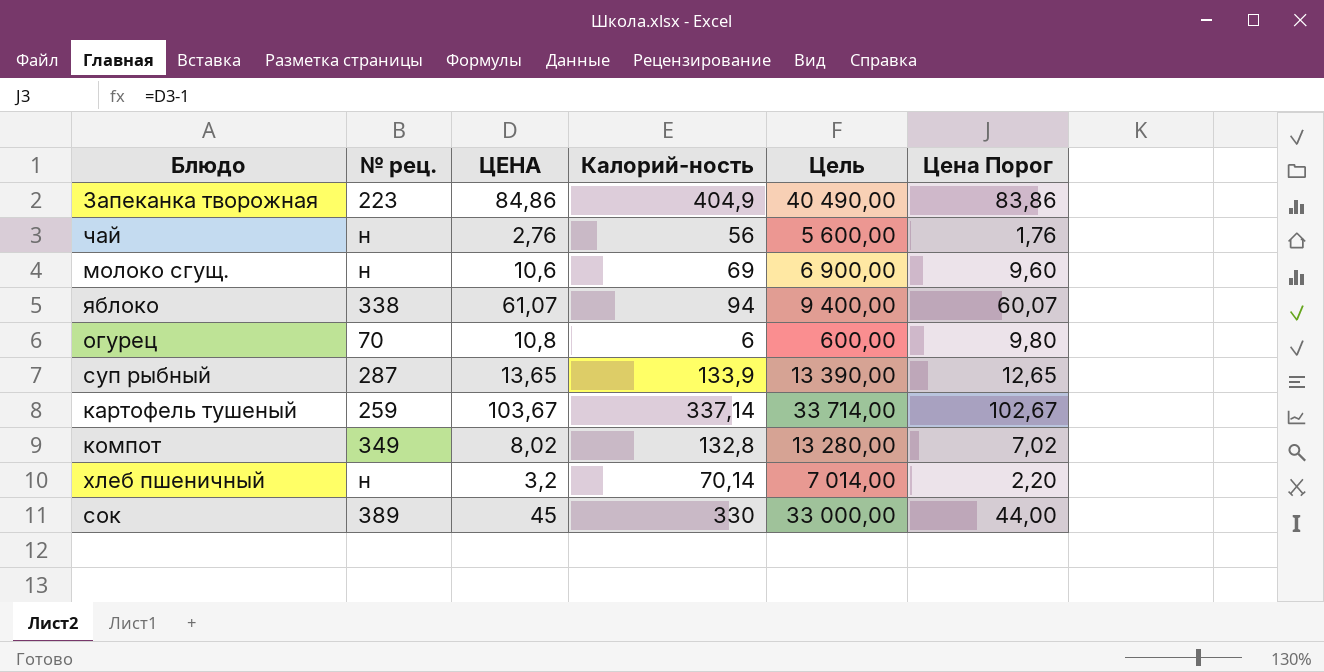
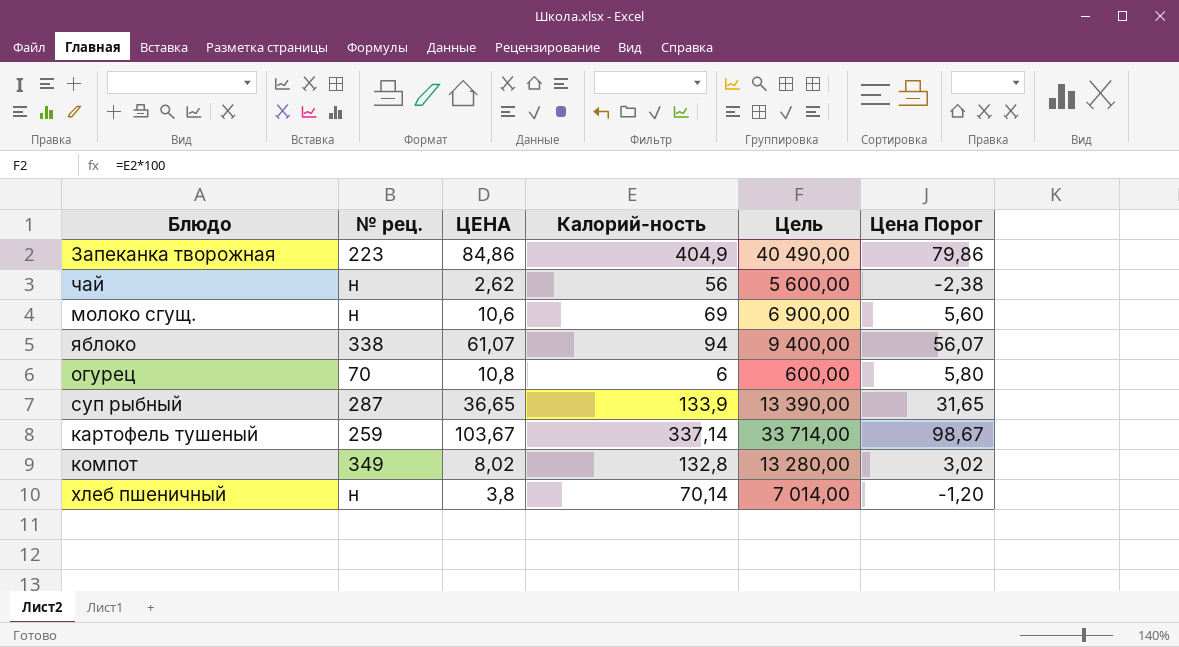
column Цена Порог | formula: [ЦЕНА] - 1 -> [ЦЕНА] - 5
row сок: 389 | 45 | 330 | 33 000,00 | 44,00 -> none
чай | ЦЕНА: 2,76 -> 2,62
суп рыбный | ЦЕНА: 13,65 -> 36,65
хлеб пшеничный | ЦЕНА: 3,2 -> 3,8

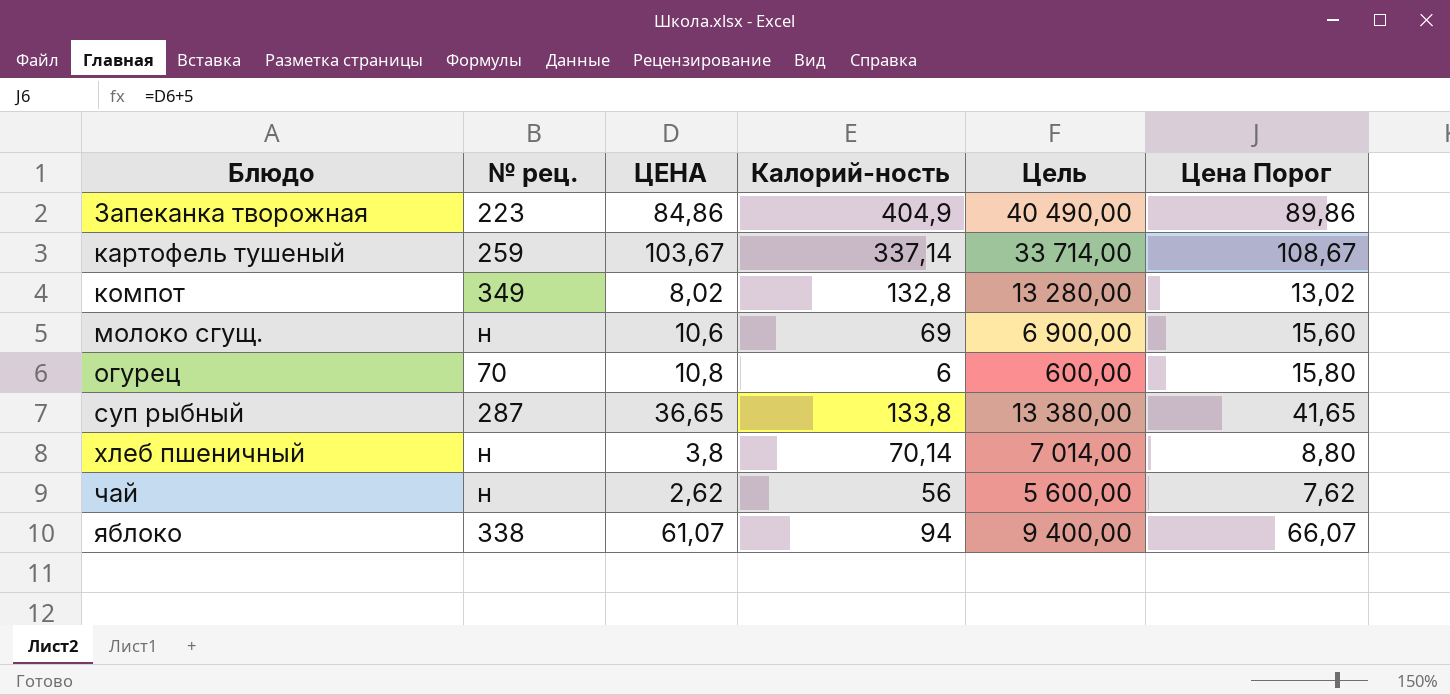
row order: none -> Блюдо ascending
column Цена Порог | formula: [ЦЕНА] - 5 -> [ЦЕНА] + 5
суп рыбный | Калорий-ность: 133,9 -> 133,8
суп рыбный | Цель: 13 390,00 -> 13 380,00

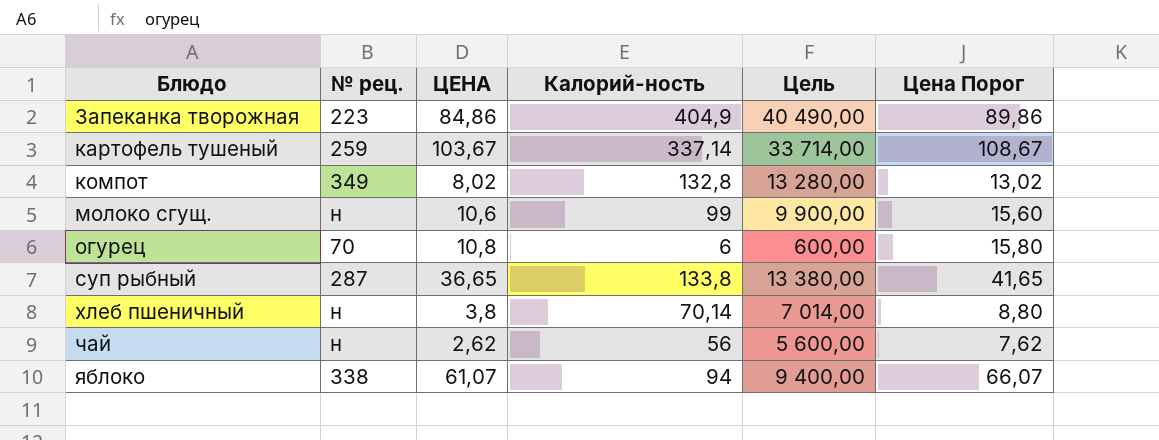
молоко сгущ. | Калорий-ность: 69 -> 99
молоко сгущ. | Цель: 6 900,00 -> 9 900,00

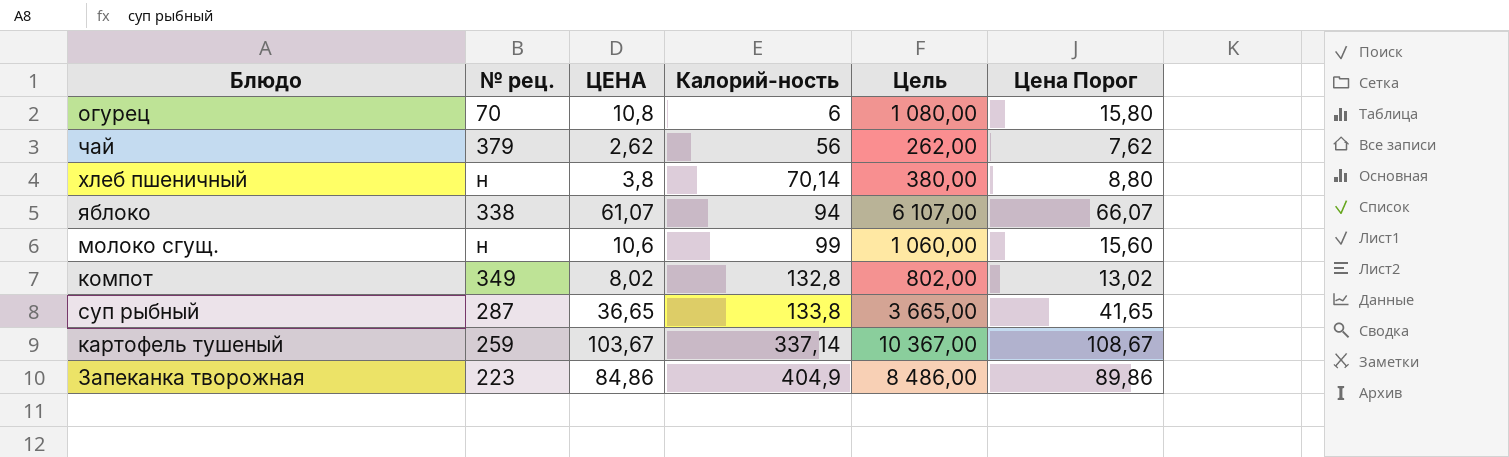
row order: Блюдо ascending -> Калорий-ность ascending
column Цель | formula: [Калорий-ность] * 100 -> [ЦЕНА] * 100
чай | № рец.: н -> 379

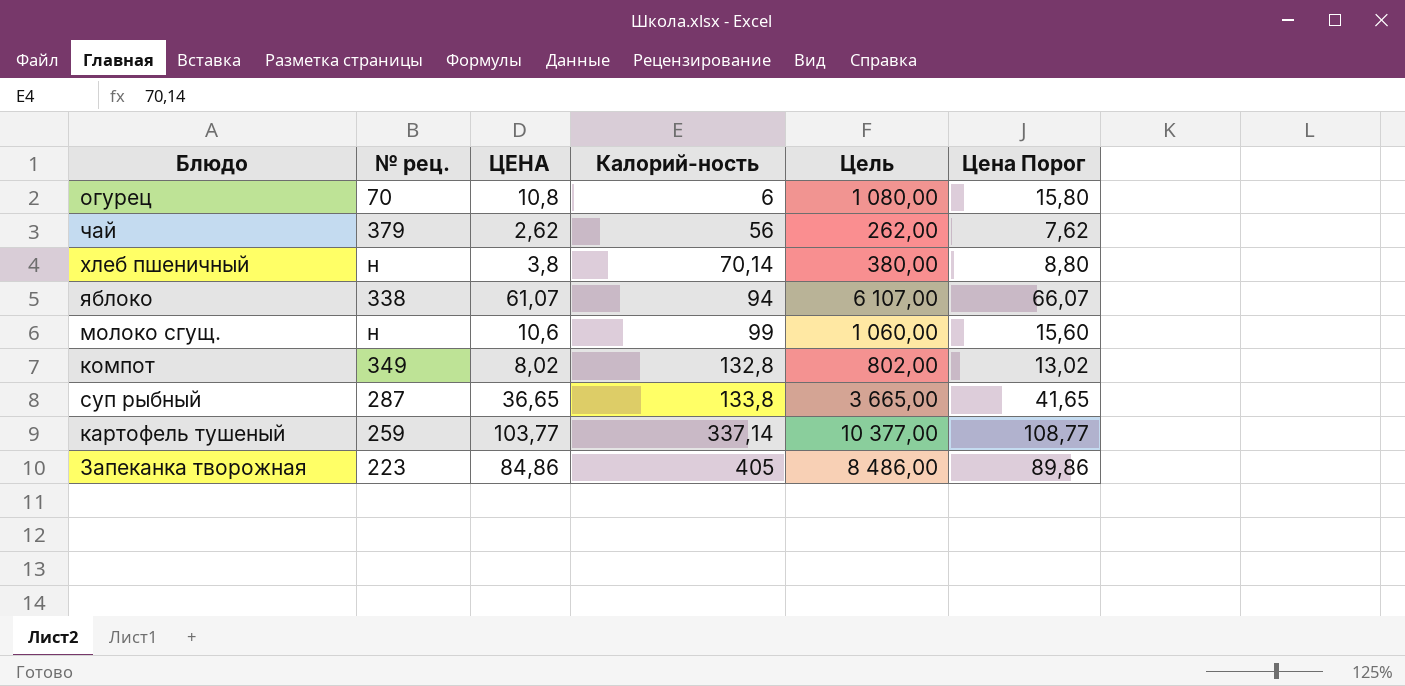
картофель тушеный | ЦЕНА: 103,67 -> 103,77
картофель тушеный | Цель: 10 367,00 -> 10 377,00
картофель тушеный | Цена Порог: 108,67 -> 108,77
Запеканка творожная | Калорий-ность: 404,9 -> 405

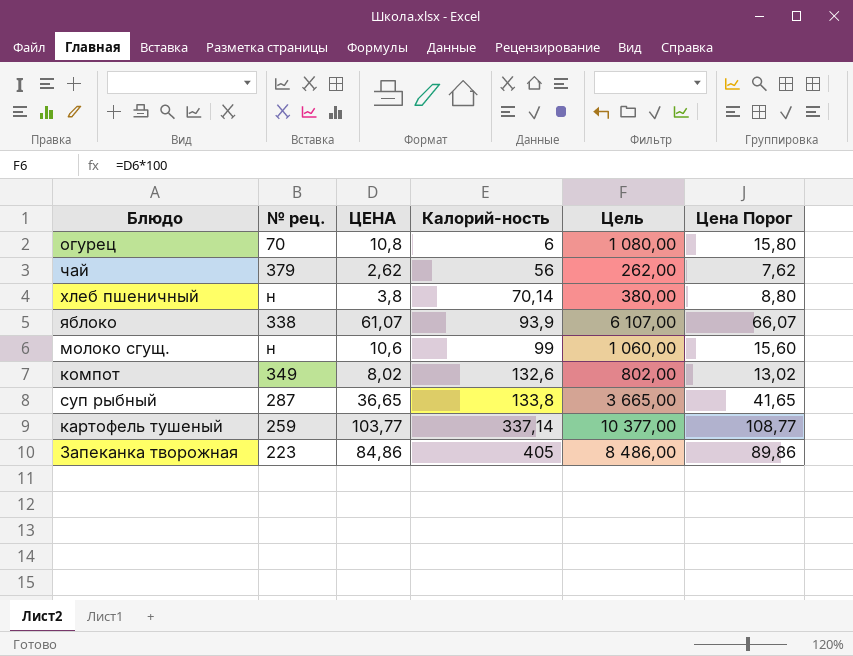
яблоко | Калорий-ность: 94 -> 93,9
компот | Калорий-ность: 132,8 -> 132,6

